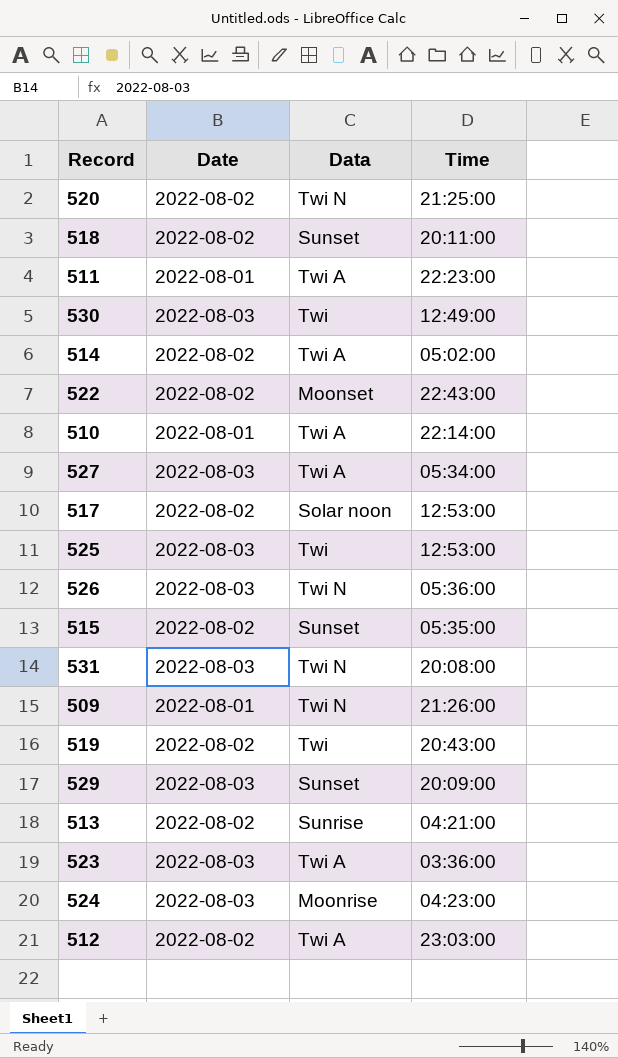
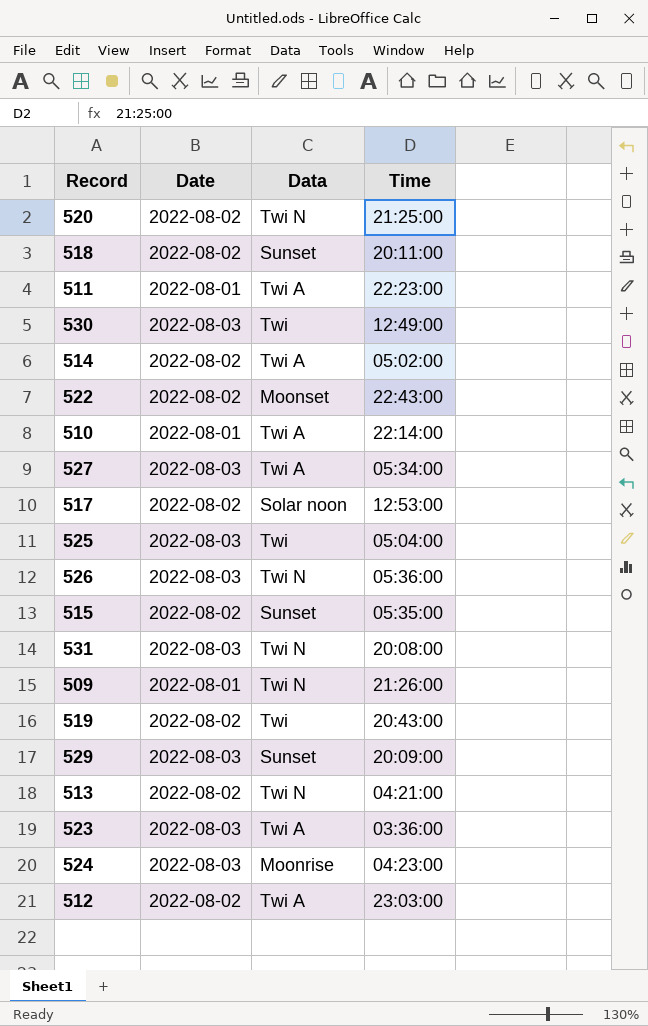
525 | Time: 12:53:00 -> 05:04:00
513 | Data: Sunrise -> Twi N

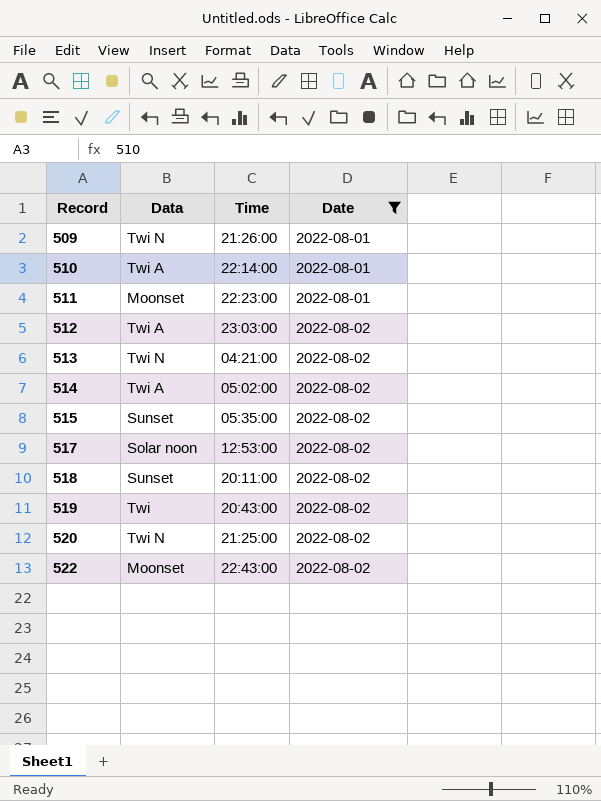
filter: none -> Date != 2022-08-03
row order: none -> Record ascending
column Date | position: 2 -> 4
511 | Data: Twi A -> Moonset

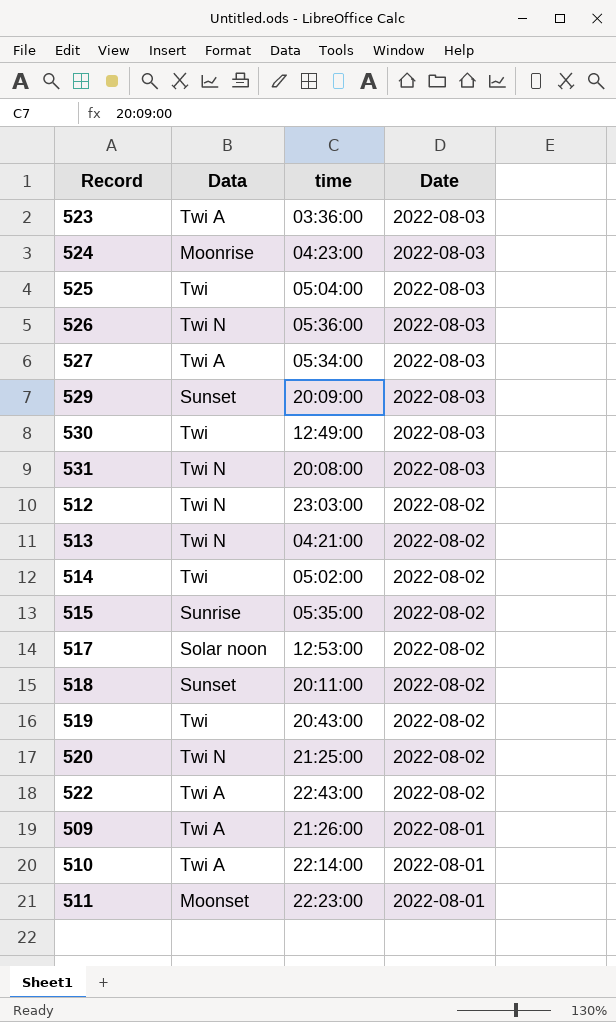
filter: Date != 2022-08-03 -> none
row order: Record ascending -> Date descending
column name: Time -> time
512 | Data: Twi A -> Twi N
514 | Data: Twi A -> Twi
515 | Data: Sunset -> Sunrise
522 | Data: Moonset -> Twi A
509 | Data: Twi N -> Twi A

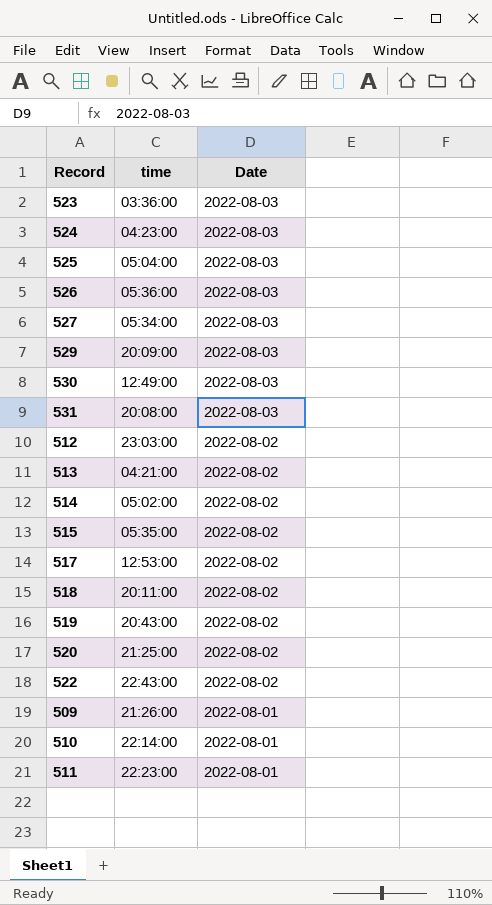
column Data | position: 2 -> none

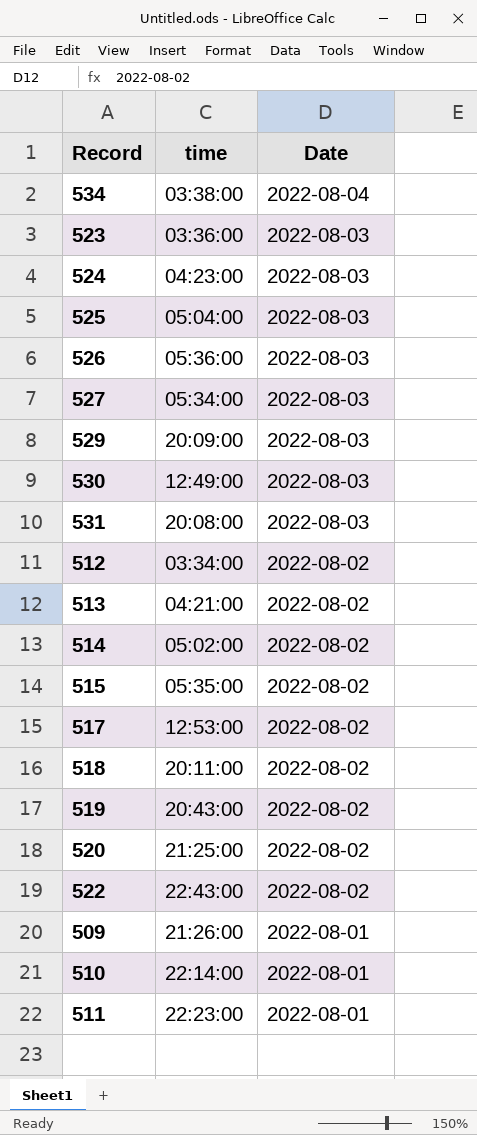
row 534: none -> 03:38:00 | 2022-08-04
512 | time: 23:03:00 -> 03:34:00

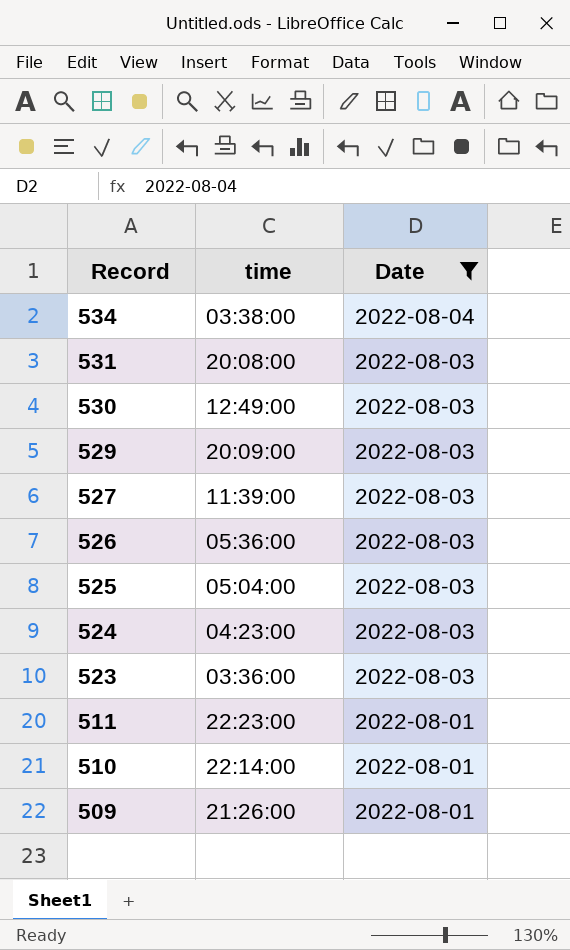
filter: none -> Date != 2022-08-02
row order: Date descending -> Record descending
527 | time: 05:34:00 -> 11:39:00

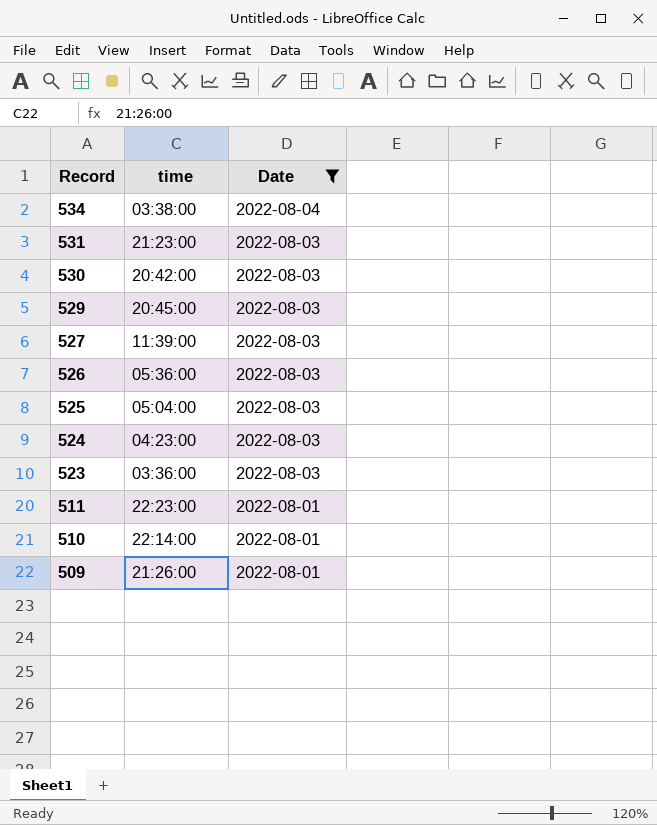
531 | time: 20:08:00 -> 21:23:00
530 | time: 12:49:00 -> 20:42:00
529 | time: 20:09:00 -> 20:45:00

